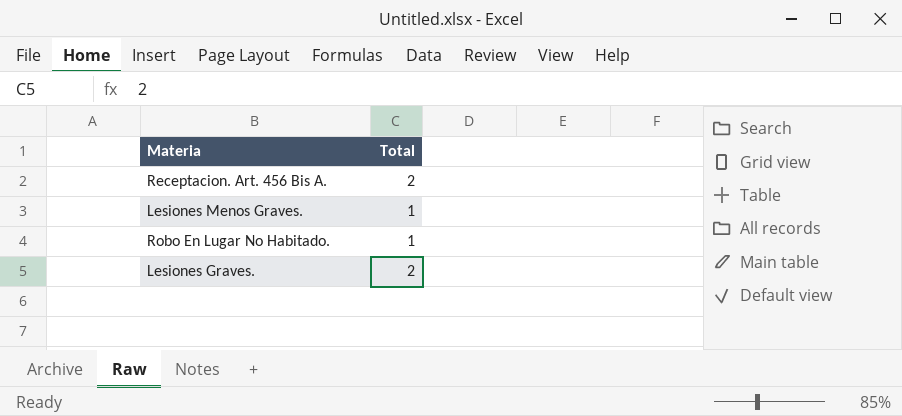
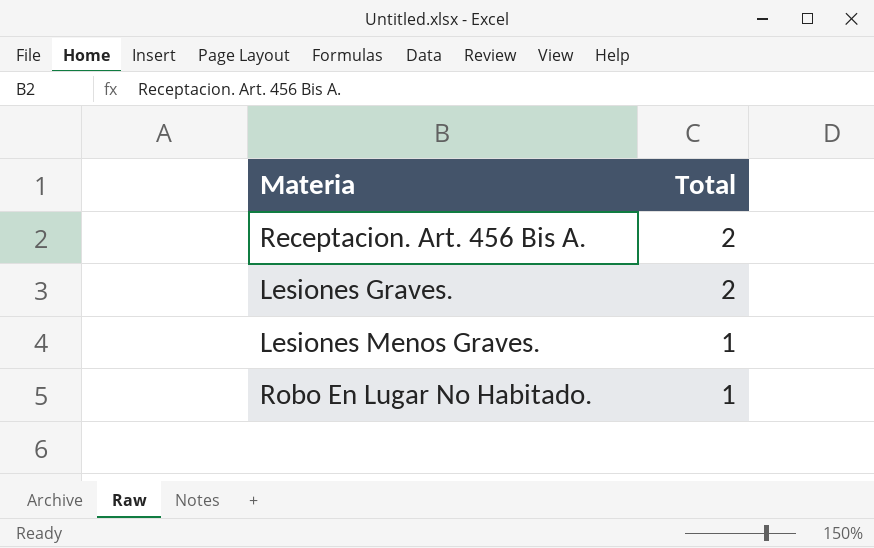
row order: none -> Total descending

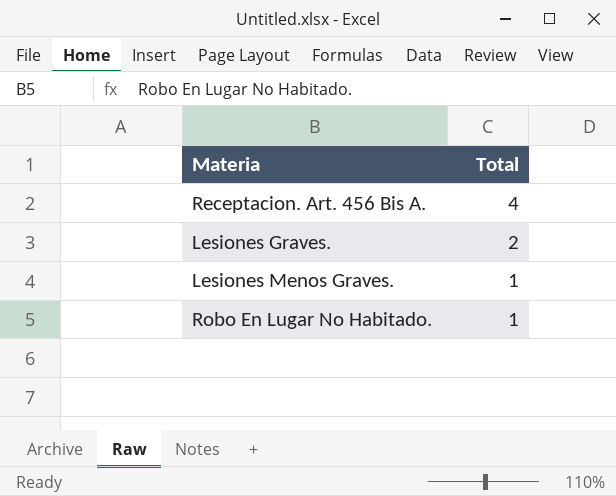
Receptacion. Art. 456 Bis A. | Total: 2 -> 4

